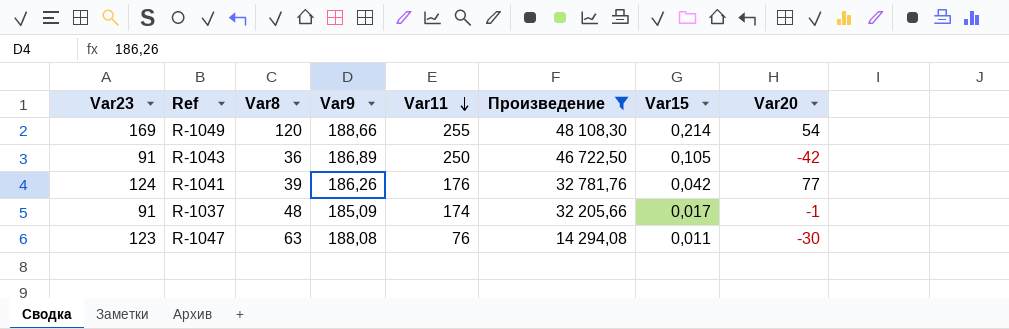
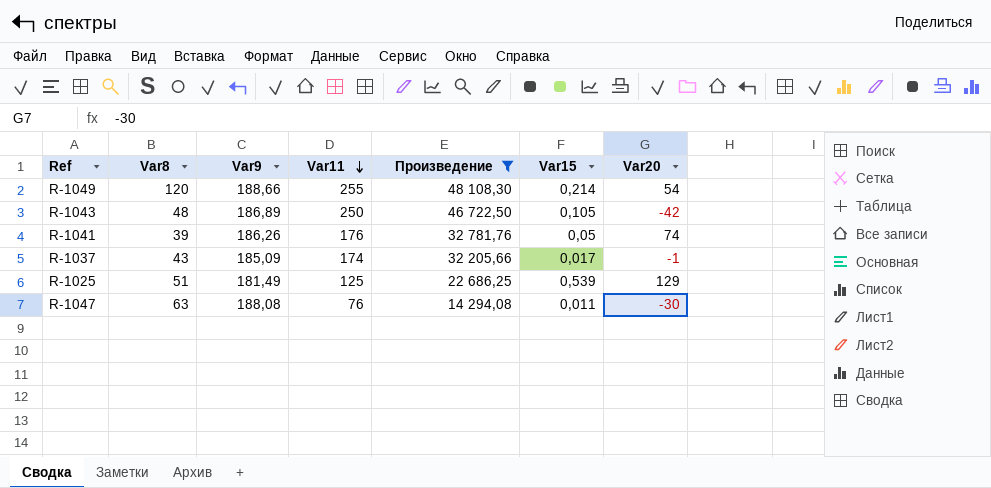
column Var23 | position: 1 -> none
R-1043 | Var8: 36 -> 48
R-1041 | Var15: 0,042 -> 0,05
R-1041 | Var20: 77 -> 74
R-1037 | Var8: 48 -> 43
row R-1025: none -> 51 | 181,49 | 125 | 22 686,25 | 0,539 | 129

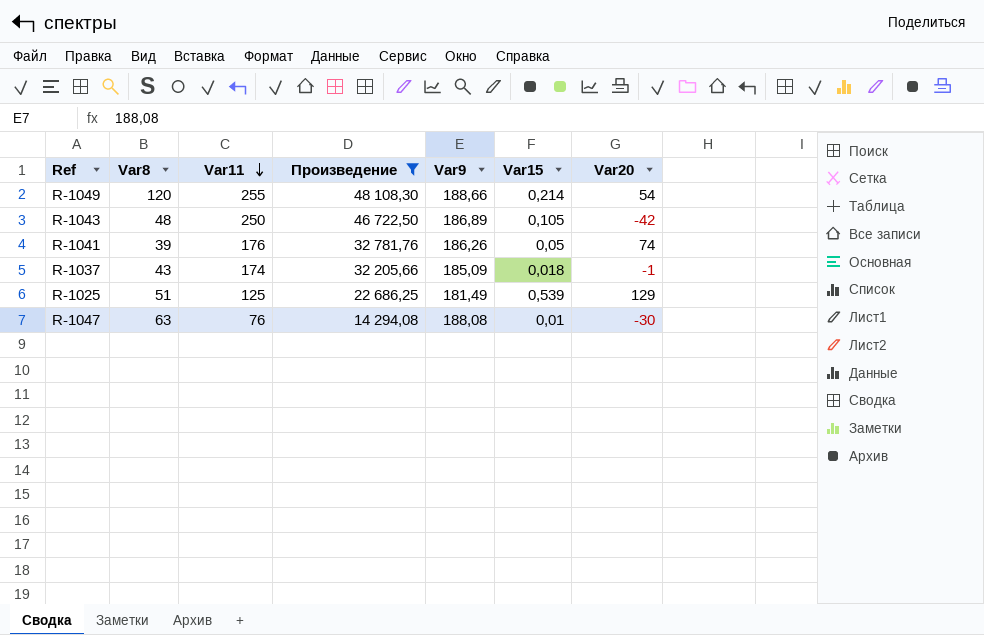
column Var9 | position: 3 -> 5
R-1037 | Var15: 0,017 -> 0,018
R-1047 | Var15: 0,011 -> 0,01

